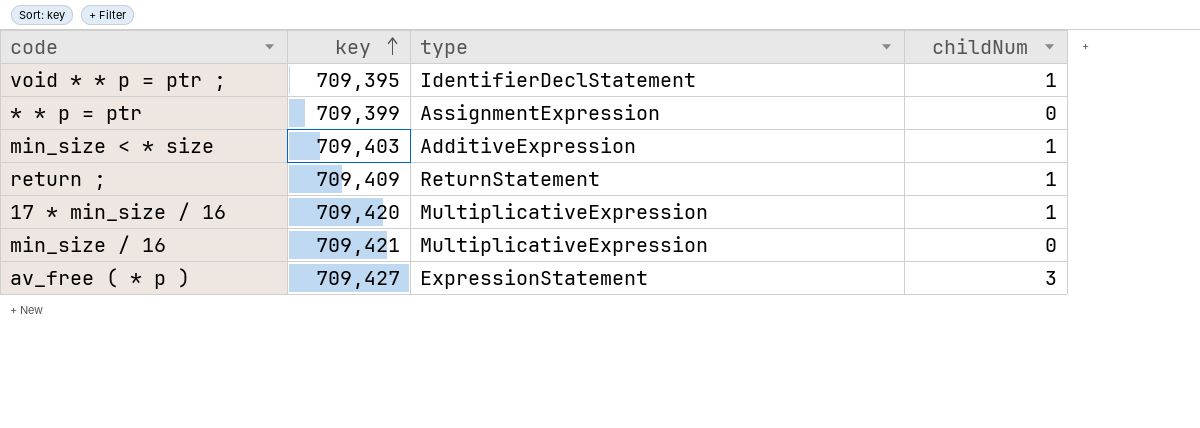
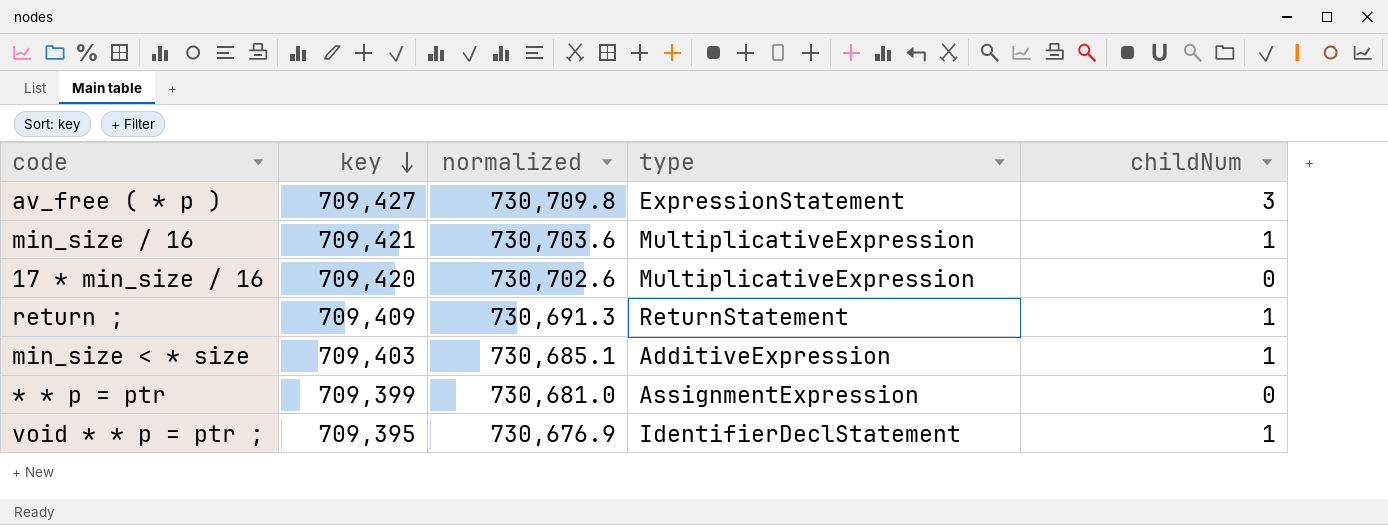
row order: key ascending -> key descending
column normalized | formula: none -> [key] * 1.03
min_size / 16 | childNum: 0 -> 1
17 * min_size / 16 | childNum: 1 -> 0

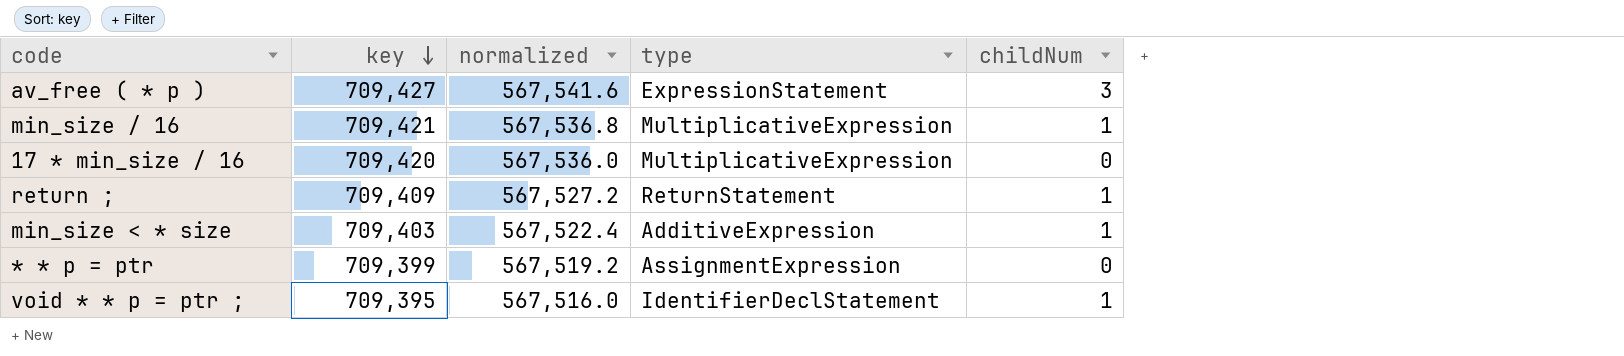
column normalized | formula: [key] * 1.03 -> [key] * 0.8

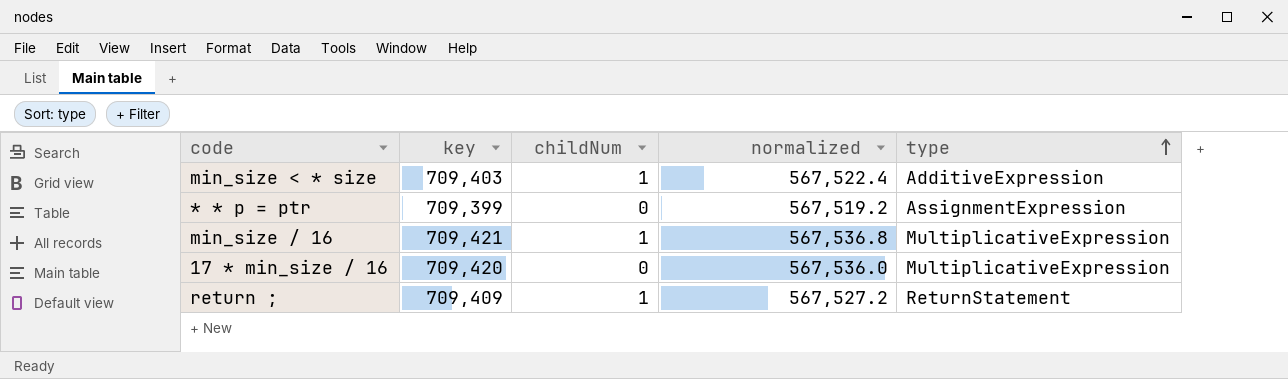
row order: key descending -> type ascending
column childNum | position: 5 -> 3
row av_free ( * p ): 709,427 | 567,541.6 | ExpressionStatement | 3 -> none
row void * * p = ptr ;: 709,395 | 567,516.0 | IdentifierDeclStatement | 1 -> none

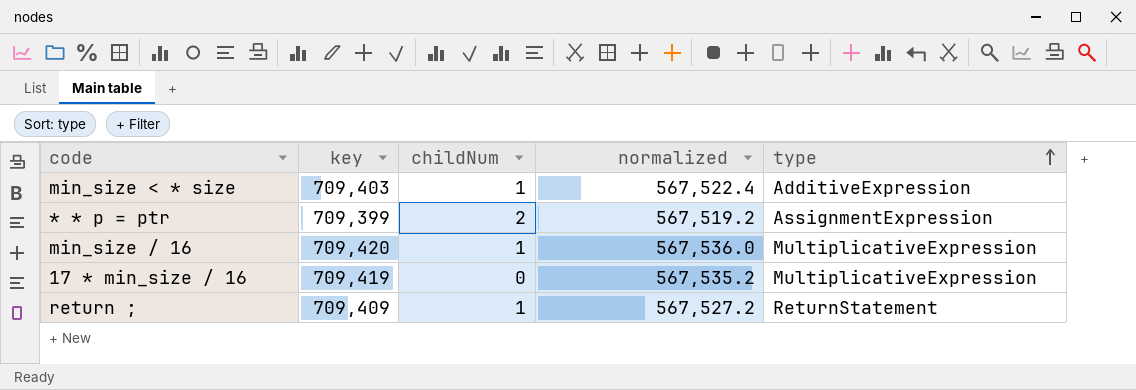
* * p = ptr | childNum: 0 -> 2
min_size / 16 | key: 709,421 -> 709,420
min_size / 16 | normalized: 567,536.8 -> 567,536.0
17 * min_size / 16 | key: 709,420 -> 709,419
17 * min_size / 16 | normalized: 567,536.0 -> 567,535.2

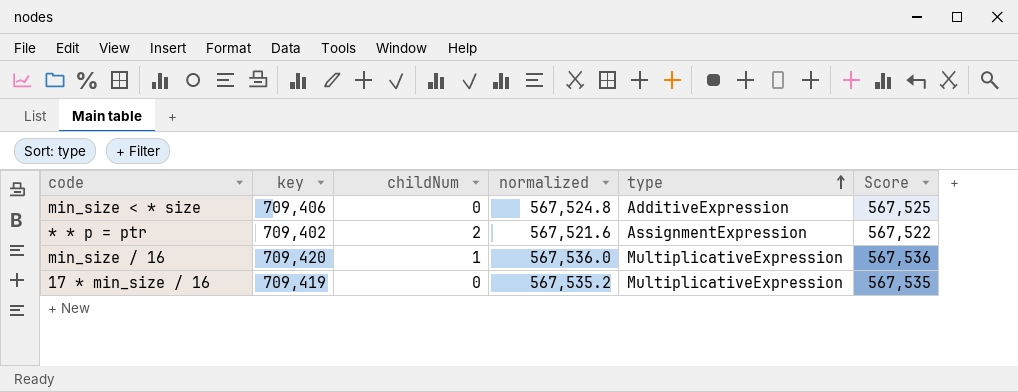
column Score | formula: none -> [key] * 0.8
row return ;: 709,409 | 1 | 567,527.2 | ReturnStatement -> none
min_size < * size | key: 709,403 -> 709,406
min_size < * size | childNum: 1 -> 0
min_size < * size | normalized: 567,522.4 -> 567,524.8
* * p = ptr | key: 709,399 -> 709,402
* * p = ptr | normalized: 567,519.2 -> 567,521.6

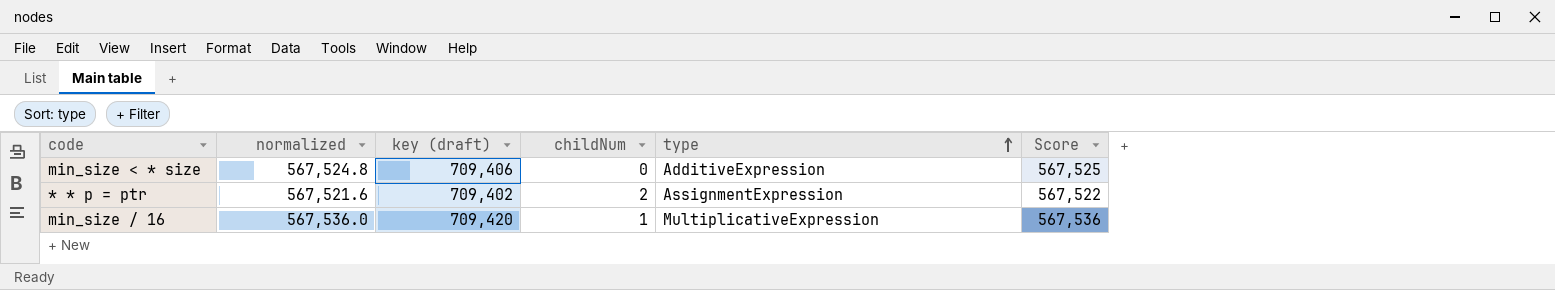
column normalized | position: 4 -> 2
column name: key -> key (draft)
row 17 * min_size / 16: 709,419 | 0 | 567,535.2 | MultiplicativeExpression | 567,535 -> none

